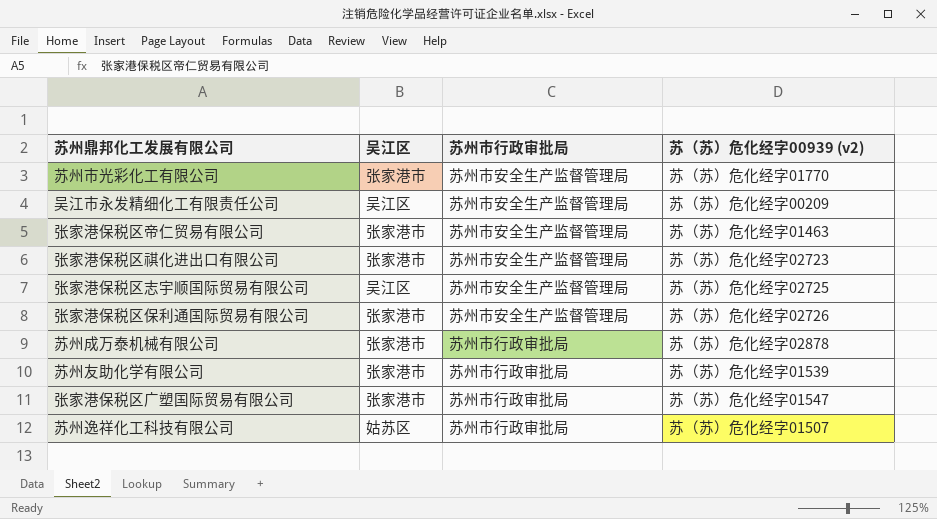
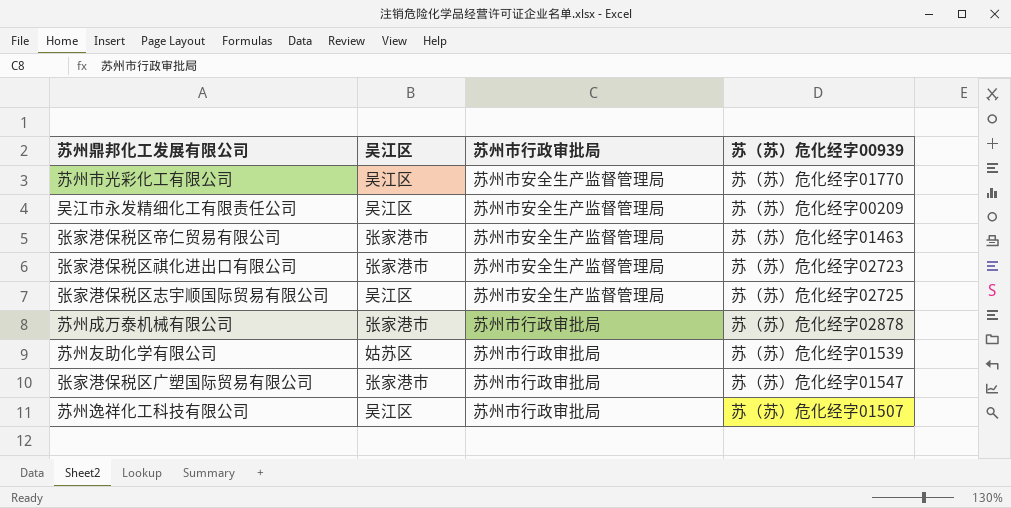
column name: 苏（苏）危化经字00939 (v2) -> 苏（苏）危化经字00939
row 张家港保税区保利通国际贸易有限公司: 张家港市 | 苏州市安全生产监督管理局 | 苏（苏）危化经字02726 -> none
苏州市光彩化工有限公司 | 吴江区: 张家港市 -> 吴江区
苏州友助化学有限公司 | 吴江区: 张家港市 -> 姑苏区
苏州逸祥化工科技有限公司 | 吴江区: 姑苏区 -> 吴江区

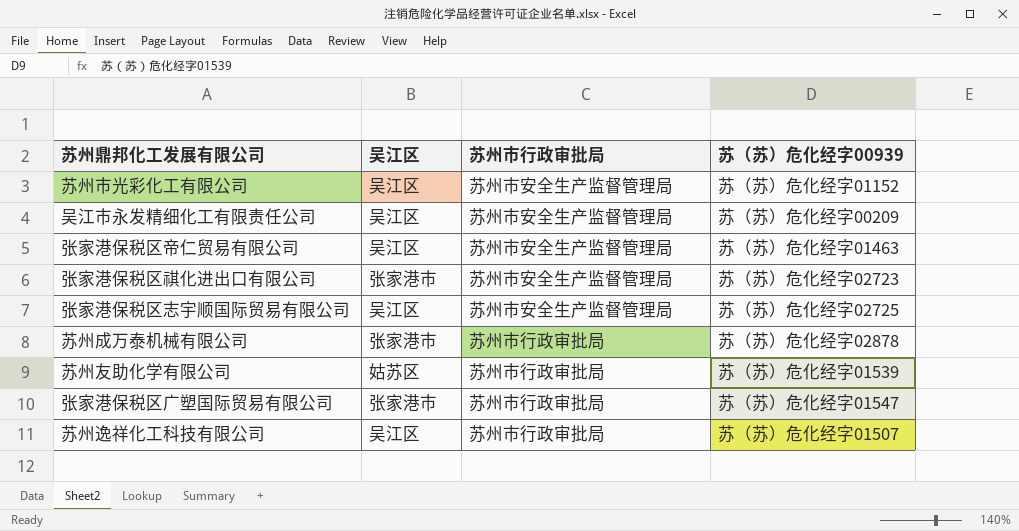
苏州市光彩化工有限公司 | 苏（苏）危化经字00939: 苏（苏）危化经字01770 -> 苏（苏）危化经字01152
张家港保税区帝仁贸易有限公司 | 吴江区: 张家港市 -> 吴江区

